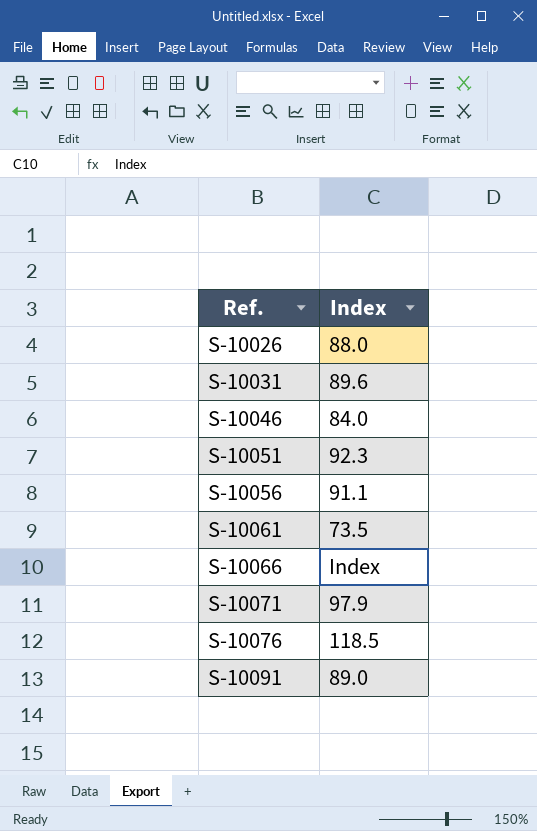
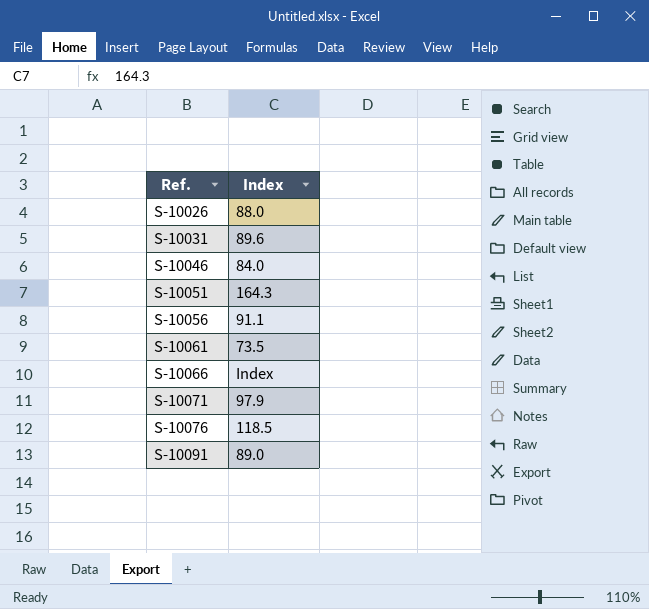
S-10051 | Index: 92.3 -> 164.3

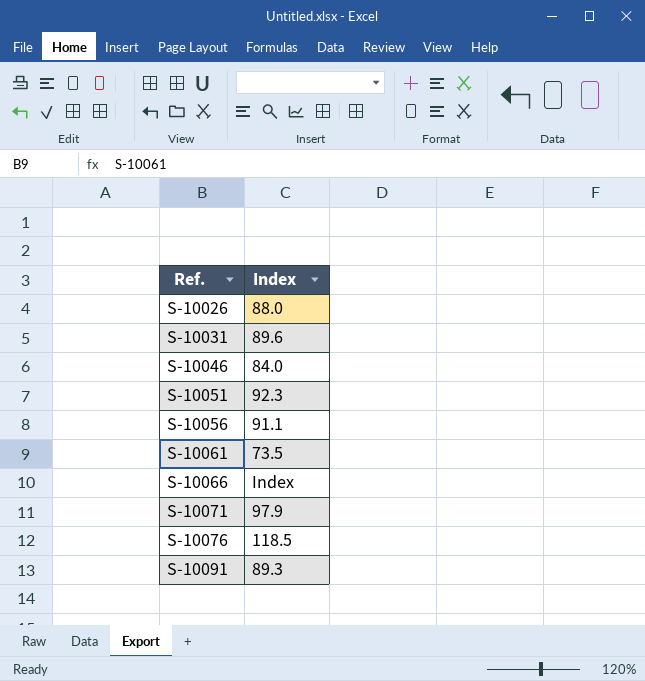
S-10051 | Index: 164.3 -> 92.3
S-10091 | Index: 89.0 -> 89.3

